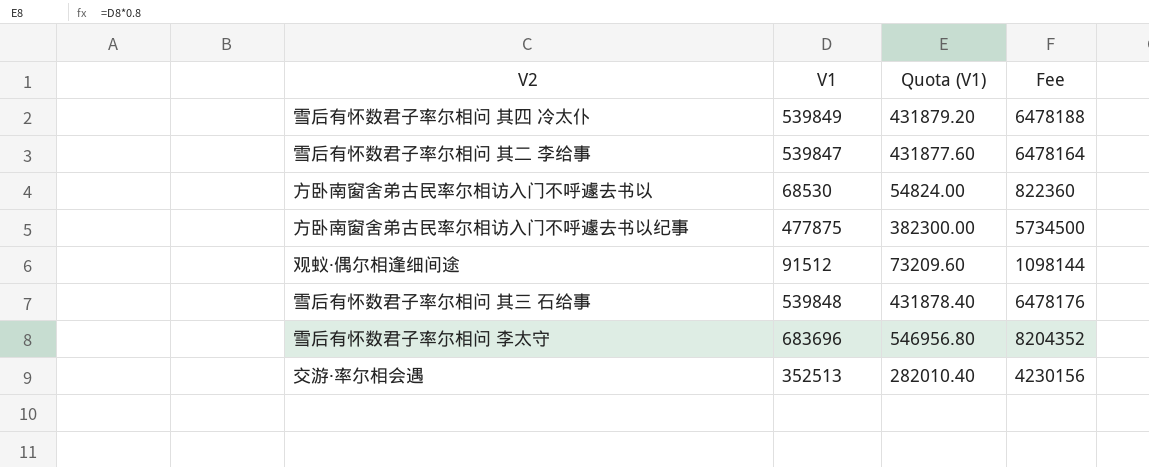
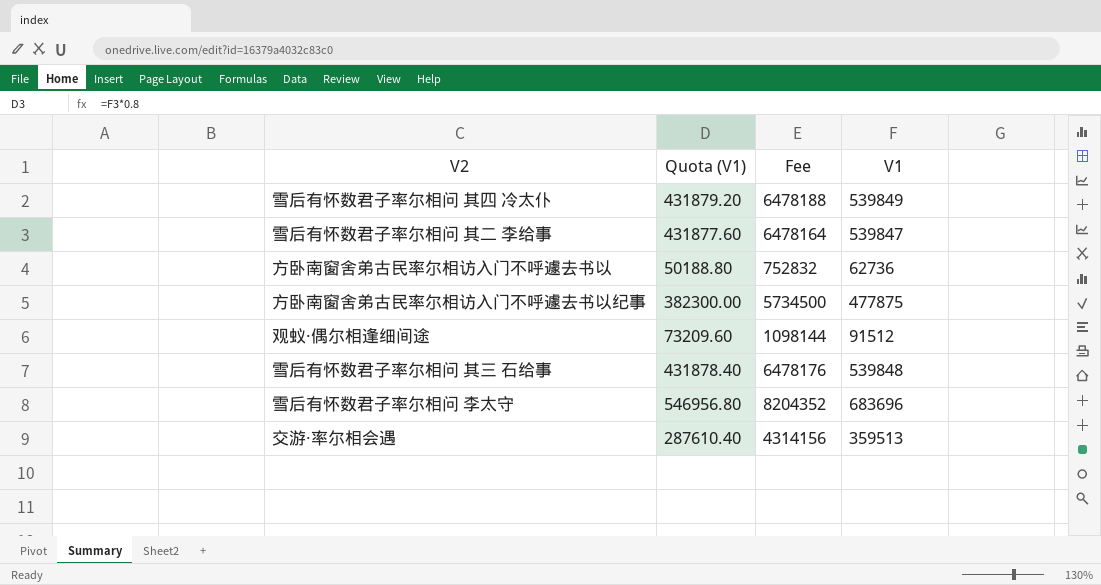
column V1 | position: 2 -> 4
方卧南窗舍弟古民率尔相访入门不呼遽去书以 | Quota (V1): 54824.00 -> 50188.80
方卧南窗舍弟古民率尔相访入门不呼遽去书以 | Fee: 822360 -> 752832
方卧南窗舍弟古民率尔相访入门不呼遽去书以 | V1: 68530 -> 62736
交游·率尔相会遇 | Quota (V1): 282010.40 -> 287610.40
交游·率尔相会遇 | Fee: 4230156 -> 4314156
交游·率尔相会遇 | V1: 352513 -> 359513

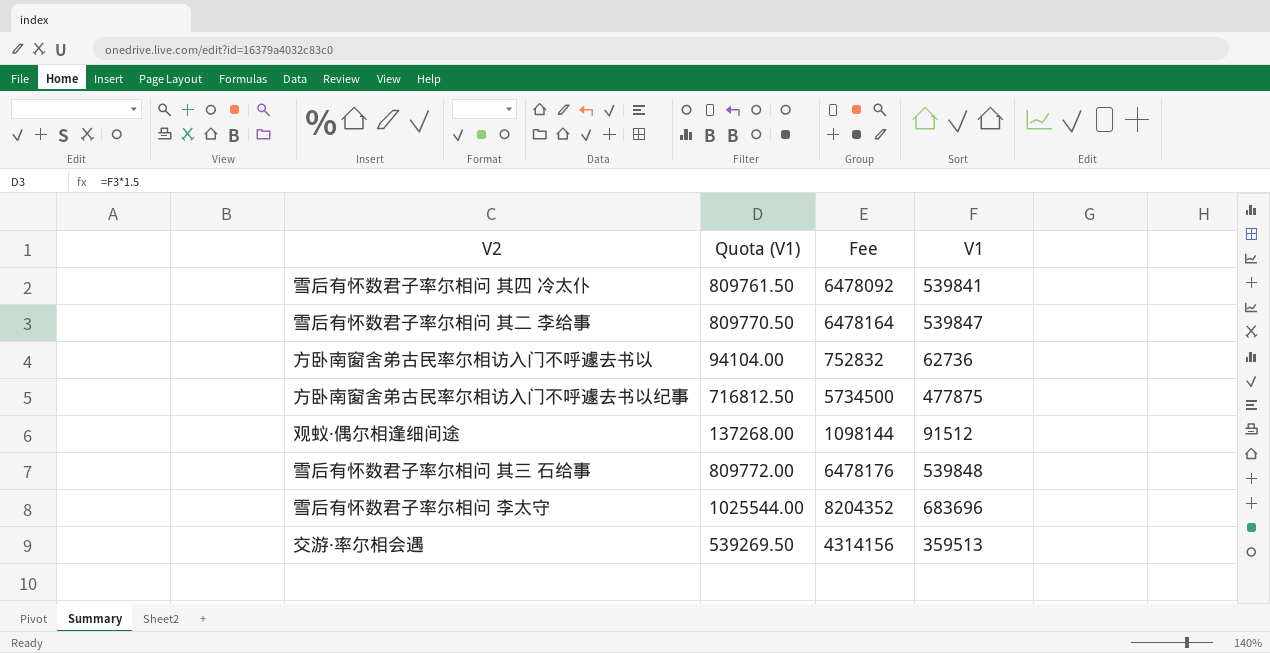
column Quota (V1) | formula: [V1] * 0.8 -> [V1] * 1.5
雪后有怀数君子率尔相问 其四 冷太仆 | Fee: 6478188 -> 6478092
雪后有怀数君子率尔相问 其四 冷太仆 | V1: 539849 -> 539841

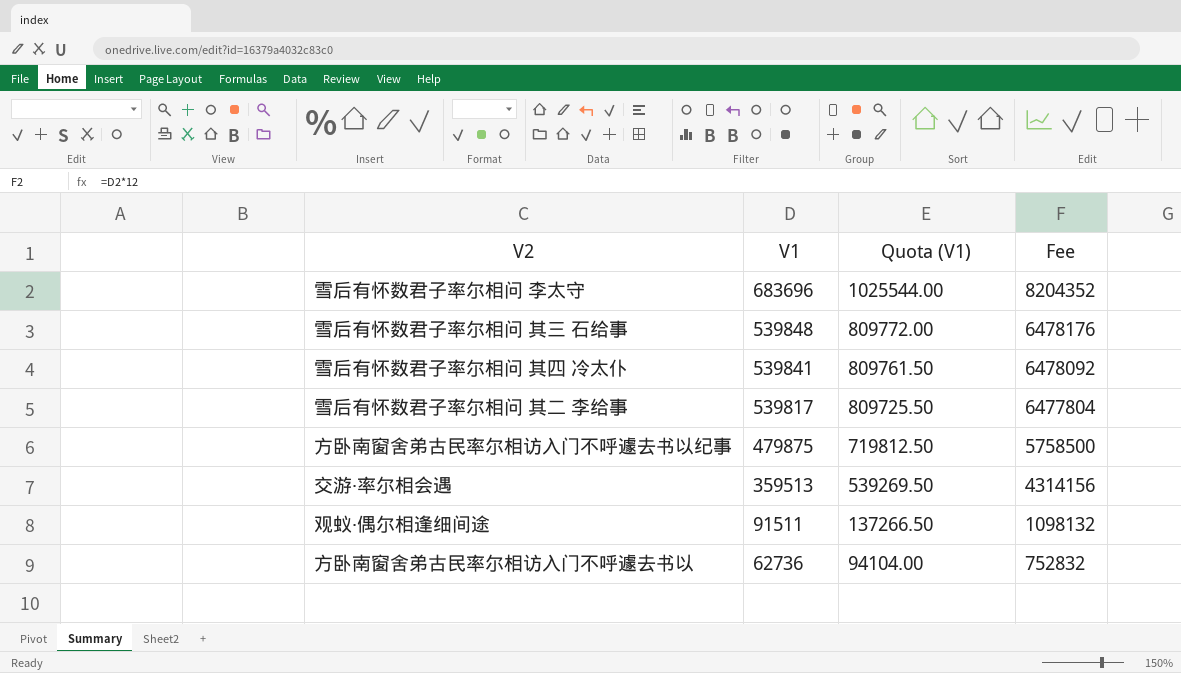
row order: none -> V1 descending
column V1 | position: 4 -> 2
雪后有怀数君子率尔相问 其二 李给事 | V1: 539847 -> 539817
雪后有怀数君子率尔相问 其二 李给事 | Quota (V1): 809770.50 -> 809725.50
雪后有怀数君子率尔相问 其二 李给事 | Fee: 6478164 -> 6477804
方卧南窗舍弟古民率尔相访入门不呼遽去书以纪事 | V1: 477875 -> 479875
方卧南窗舍弟古民率尔相访入门不呼遽去书以纪事 | Quota (V1): 716812.50 -> 719812.50
方卧南窗舍弟古民率尔相访入门不呼遽去书以纪事 | Fee: 5734500 -> 5758500
观蚁·偶尔相逢细间途 | V1: 91512 -> 91511
观蚁·偶尔相逢细间途 | Quota (V1): 137268.00 -> 137266.50
观蚁·偶尔相逢细间途 | Fee: 1098144 -> 1098132

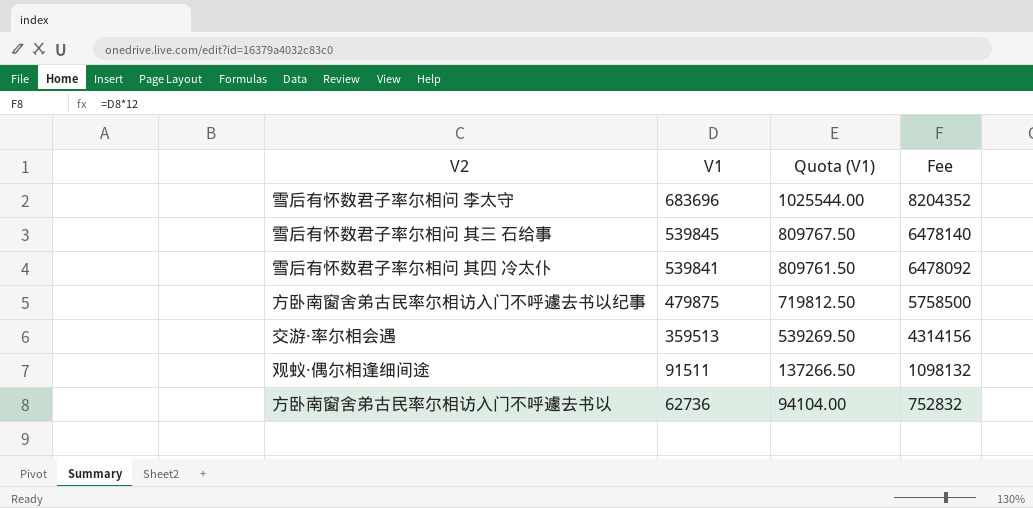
row 雪后有怀数君子率尔相问 其二 李给事: 539817 | 809725.50 | 6477804 -> none
雪后有怀数君子率尔相问 其三 石给事 | V1: 539848 -> 539845
雪后有怀数君子率尔相问 其三 石给事 | Quota (V1): 809772.00 -> 809767.50
雪后有怀数君子率尔相问 其三 石给事 | Fee: 6478176 -> 6478140

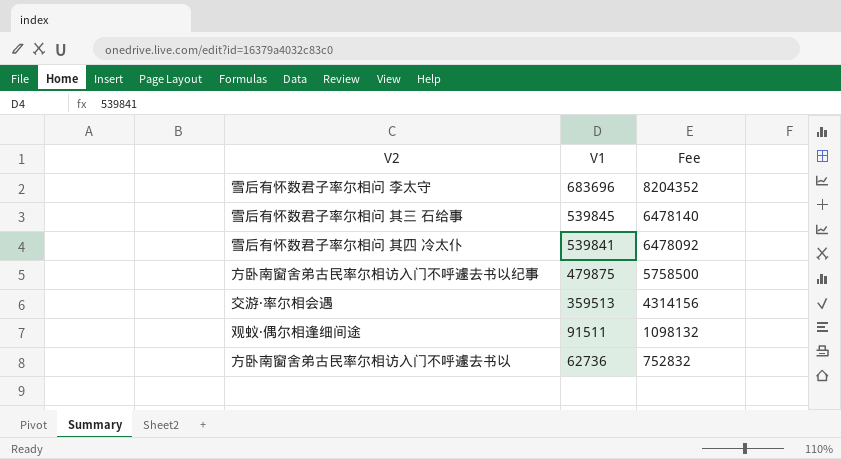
column Quota (V1) | formula: [V1] * 1.5 -> none

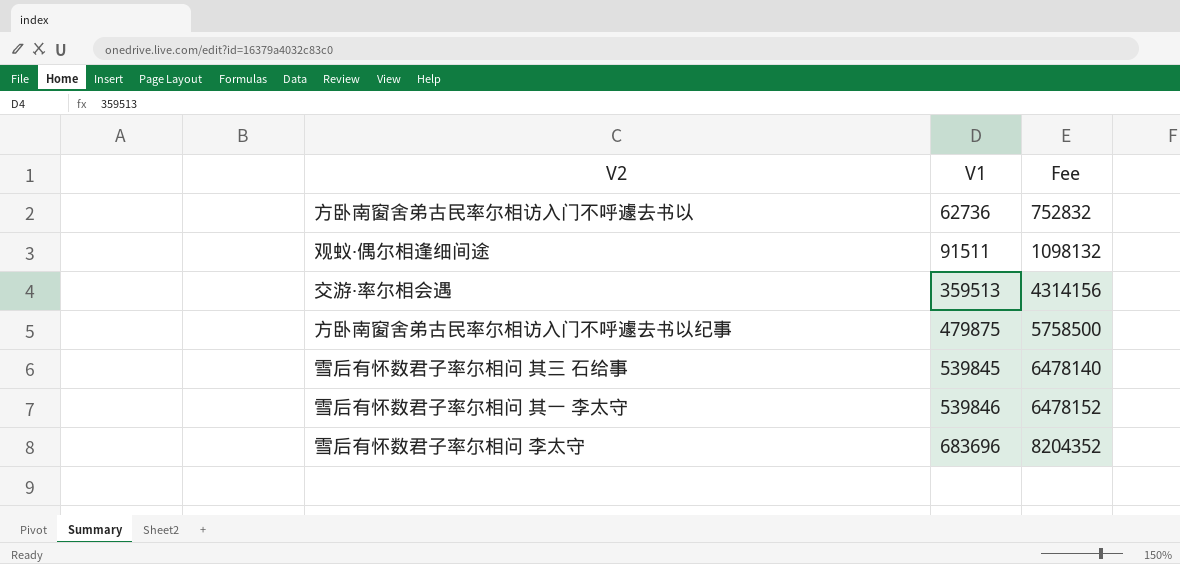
row order: V1 descending -> V1 ascending
row 雪后有怀数君子率尔相问 其四 冷太仆: 539841 | 6478092 -> none
row 雪后有怀数君子率尔相问 其一 李太守: none -> 539846 | 6478152

